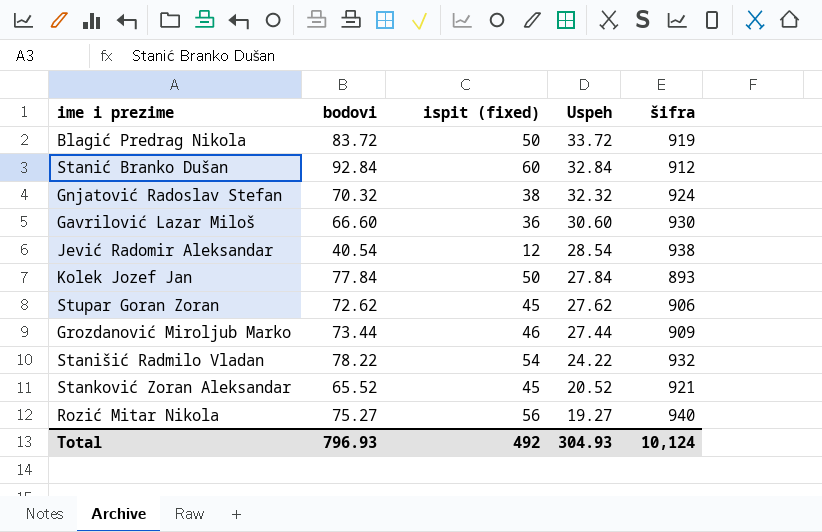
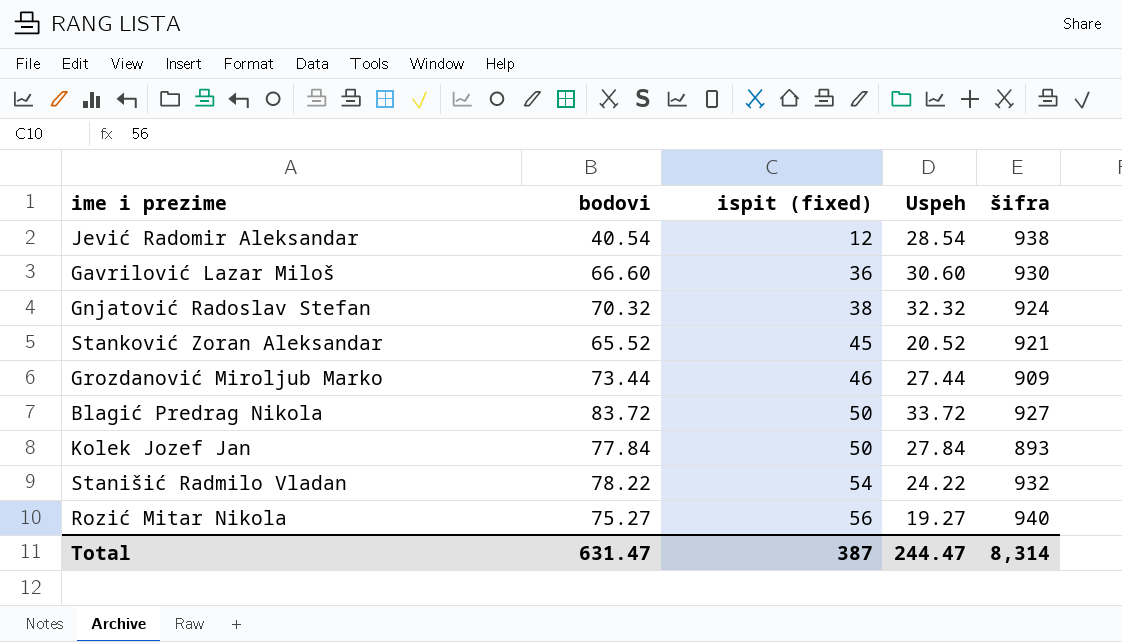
row order: Uspeh descending -> ispit (fixed) ascending
row Stanić Branko Dušan: 92.84 | 60 | 32.84 | 912 -> none
row Stupar Goran Zoran: 72.62 | 45 | 27.62 | 906 -> none
Blagić Predrag Nikola | šifra: 919 -> 927
Total | bodovi: 796.93 -> 631.47
Total | ispit (fixed): 492 -> 387
Total | Uspeh: 304.93 -> 244.47
Total | šifra: 10,124 -> 8,314

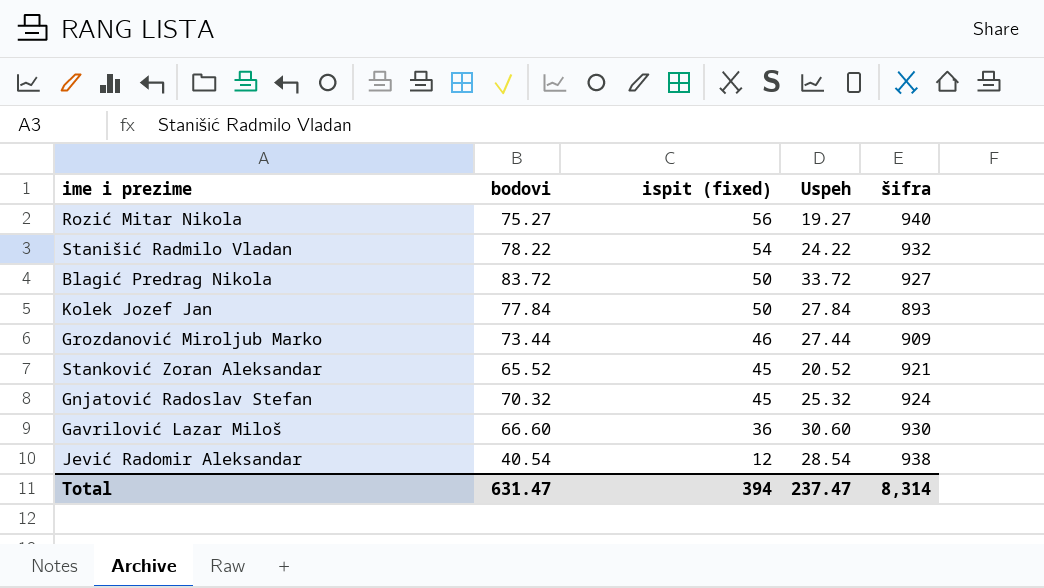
row order: ispit (fixed) ascending -> ispit (fixed) descending
Gnjatović Radoslav Stefan | ispit (fixed): 38 -> 45
Gnjatović Radoslav Stefan | Uspeh: 32.32 -> 25.32
Total | ispit (fixed): 387 -> 394
Total | Uspeh: 244.47 -> 237.47

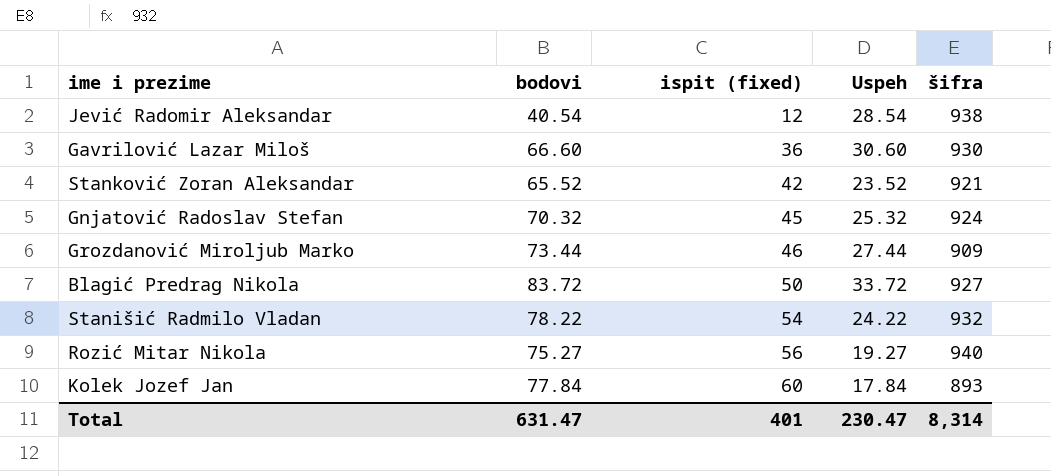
row order: ispit (fixed) descending -> ispit (fixed) ascending
Stanković Zoran Aleksandar | ispit (fixed): 45 -> 42
Stanković Zoran Aleksandar | Uspeh: 20.52 -> 23.52
Kolek Jozef Jan | ispit (fixed): 50 -> 60
Kolek Jozef Jan | Uspeh: 27.84 -> 17.84
Total | ispit (fixed): 394 -> 401
Total | Uspeh: 237.47 -> 230.47

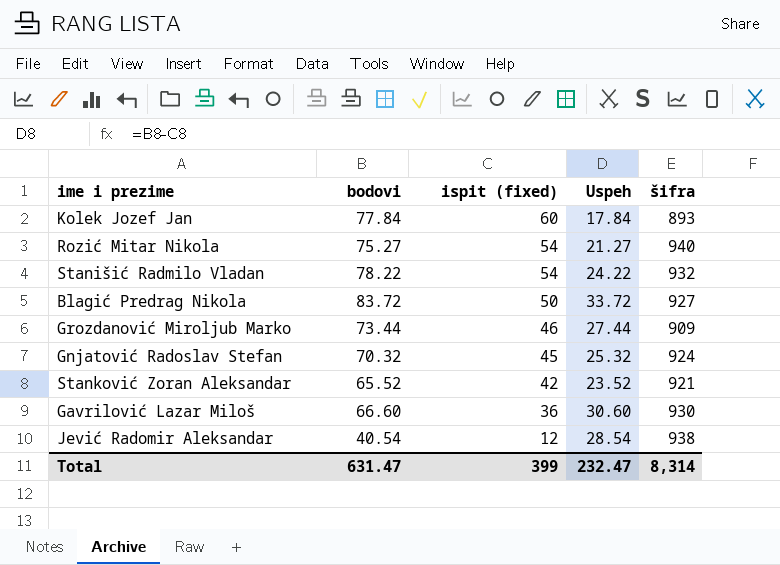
row order: ispit (fixed) ascending -> ispit (fixed) descending
Rozić Mitar Nikola | ispit (fixed): 56 -> 54
Rozić Mitar Nikola | Uspeh: 19.27 -> 21.27
Total | ispit (fixed): 401 -> 399
Total | Uspeh: 230.47 -> 232.47

